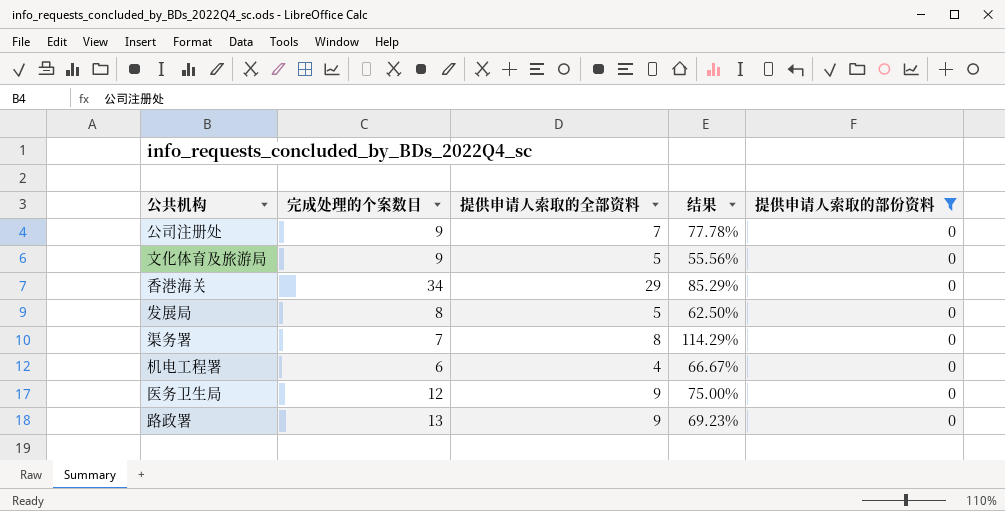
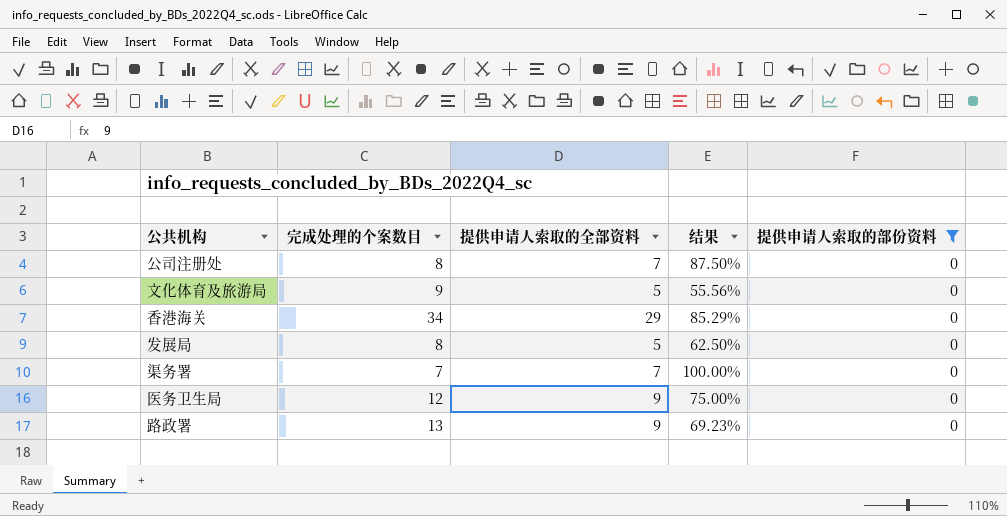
row 机电工程署: 6 | 4 | 66.67% | 0 -> none
公司注册处 | 完成处理的个案数目: 9 -> 8
公司注册处 | 结果: 77.78% -> 87.50%
渠务署 | 提供申请人索取的全部资料: 8 -> 7
渠务署 | 结果: 114.29% -> 100.00%

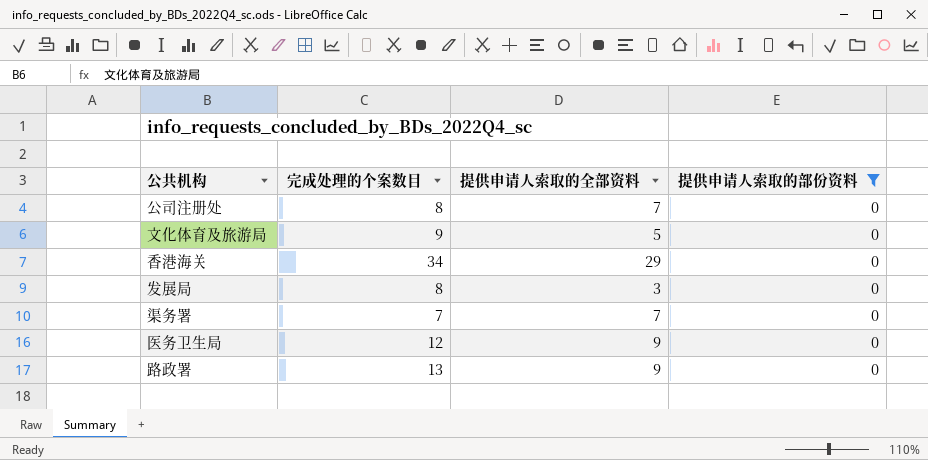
column 结果 | formula: [提供申请人索取的全部资料] / [完成处理的个案数目] -> none
发展局 | 提供申请人索取的全部资料: 5 -> 3

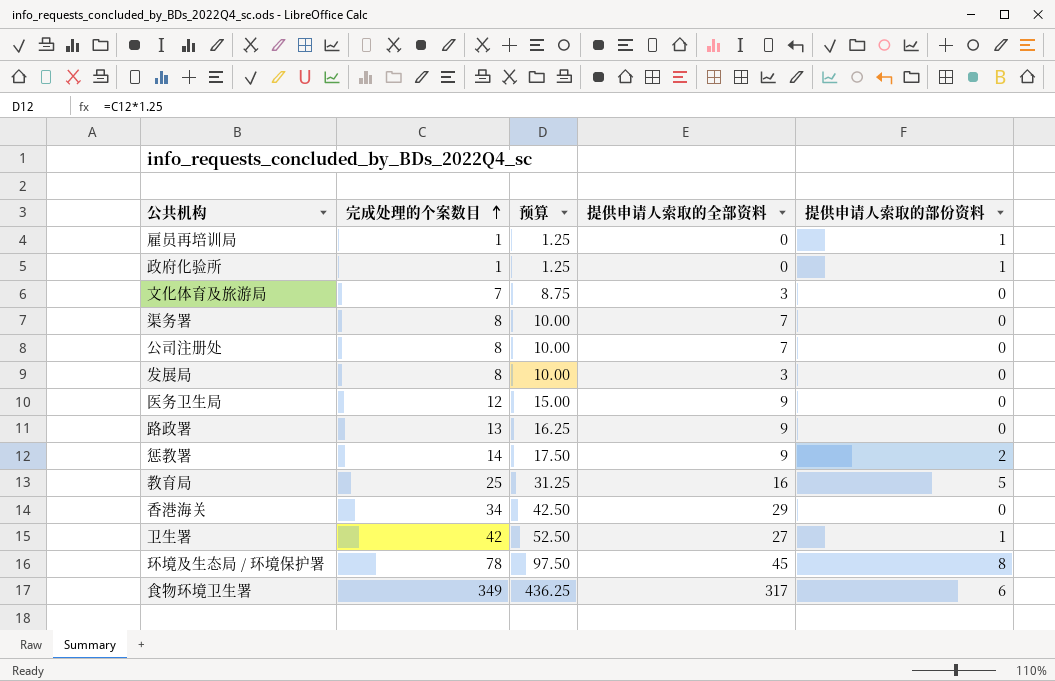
filter: 提供申请人索取的部份资料 = 0 -> none
row order: none -> 完成处理的个案数目 ascending
column 预算 | formula: none -> [完成处理的个案数目] * 1.25
文化体育及旅游局 | 完成处理的个案数目: 9 -> 7
文化体育及旅游局 | 提供申请人索取的全部资料: 5 -> 3
渠务署 | 完成处理的个案数目: 7 -> 8

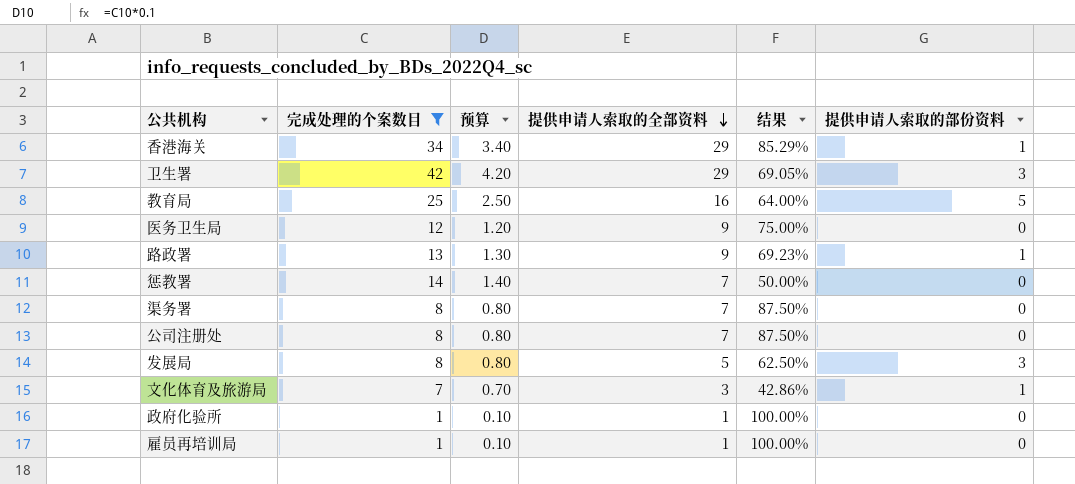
filter: none -> 完成处理的个案数目 <= 42
row order: 完成处理的个案数目 ascending -> 提供申请人索取的全部资料 descending
column 预算 | formula: [完成处理的个案数目] * 1.25 -> [完成处理的个案数目] * 0.1
column 结果 | formula: none -> [提供申请人索取的全部资料] / [完成处理的个案数目]
香港海关 | 提供申请人索取的部份资料: 0 -> 1
卫生署 | 提供申请人索取的全部资料: 27 -> 29
卫生署 | 提供申请人索取的部份资料: 1 -> 3
路政署 | 提供申请人索取的部份资料: 0 -> 1
惩教署 | 提供申请人索取的全部资料: 9 -> 7
惩教署 | 提供申请人索取的部份资料: 2 -> 0
发展局 | 提供申请人索取的全部资料: 3 -> 5
发展局 | 提供申请人索取的部份资料: 0 -> 3
文化体育及旅游局 | 提供申请人索取的部份资料: 0 -> 1
政府化验所 | 提供申请人索取的全部资料: 0 -> 1
政府化验所 | 提供申请人索取的部份资料: 1 -> 0
雇员再培训局 | 提供申请人索取的全部资料: 0 -> 1
雇员再培训局 | 提供申请人索取的部份资料: 1 -> 0

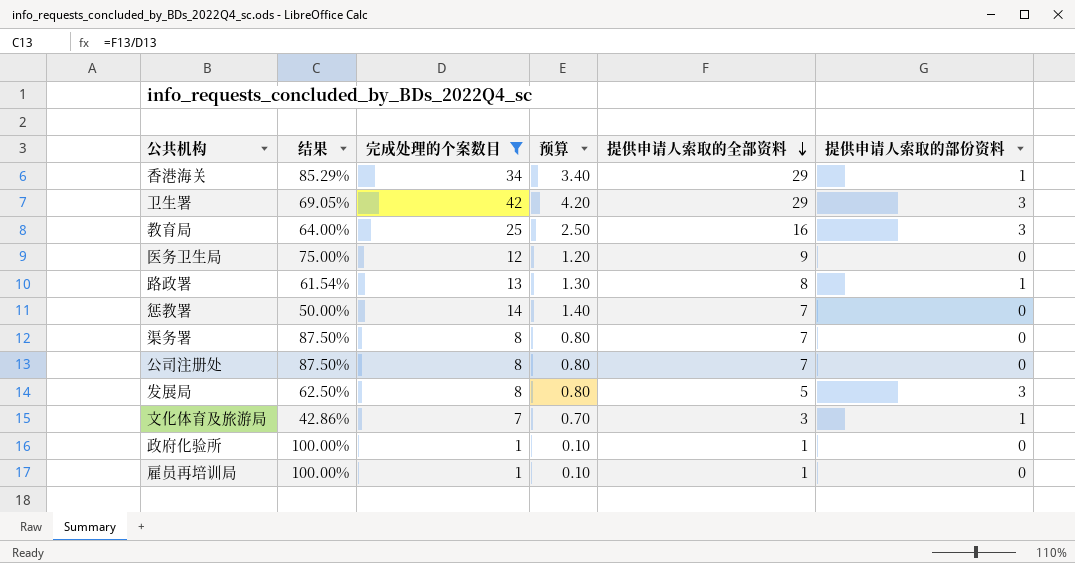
column 结果 | position: 5 -> 2
教育局 | 提供申请人索取的部份资料: 5 -> 3
路政署 | 结果: 69.23% -> 61.54%
路政署 | 提供申请人索取的全部资料: 9 -> 8

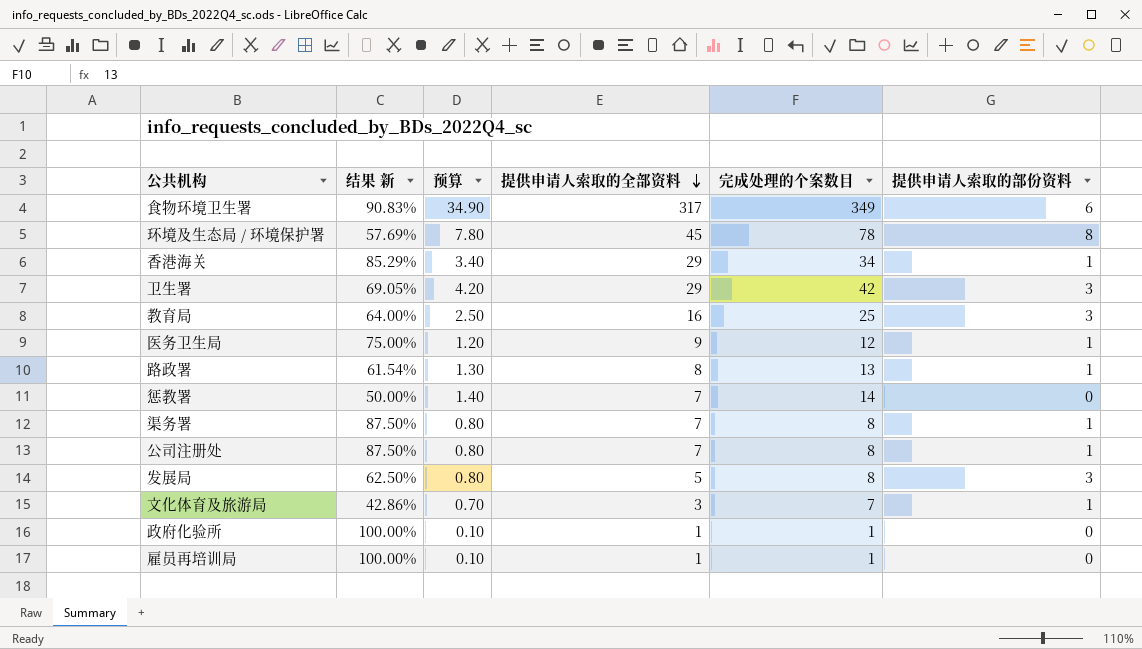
filter: 完成处理的个案数目 <= 42 -> none
column name: 结果 -> 结果 新
column 完成处理的个案数目 | position: 3 -> 5
医务卫生局 | 提供申请人索取的部份资料: 0 -> 1
渠务署 | 提供申请人索取的部份资料: 0 -> 1
公司注册处 | 提供申请人索取的部份资料: 0 -> 1

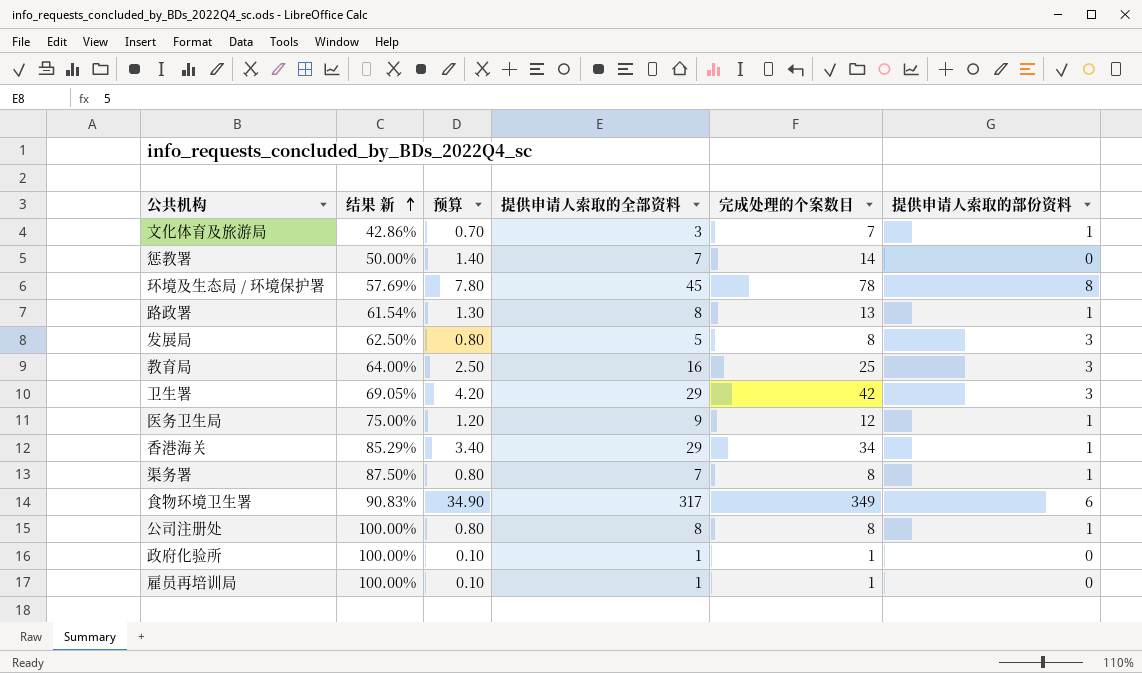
row order: 提供申请人索取的全部资料 descending -> 结果 新 ascending
公司注册处 | 结果 新: 87.50% -> 100.00%
公司注册处 | 提供申请人索取的全部资料: 7 -> 8

